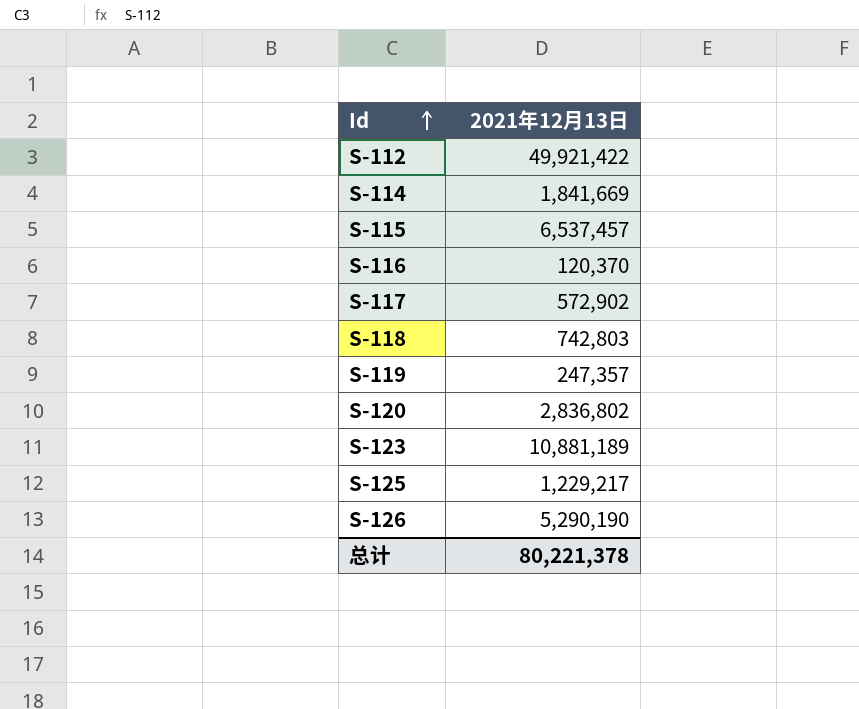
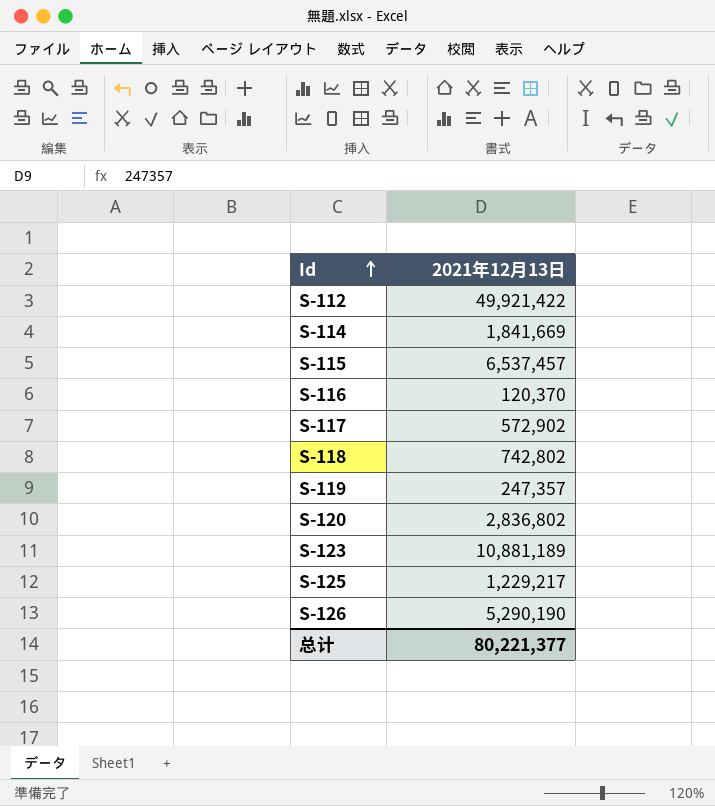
S-118 | 2021年12月13日: 742,803 -> 742,802
总计 | 2021年12月13日: 80,221,378 -> 80,221,377

